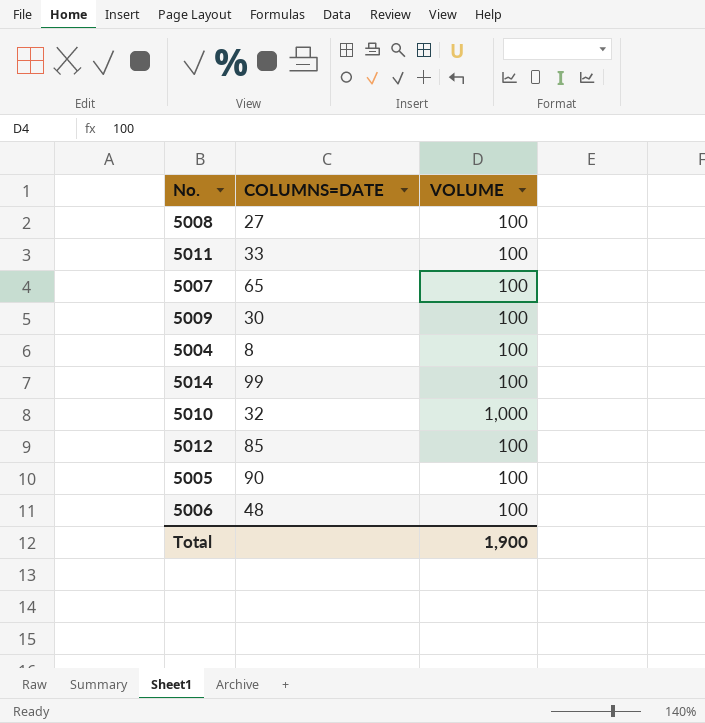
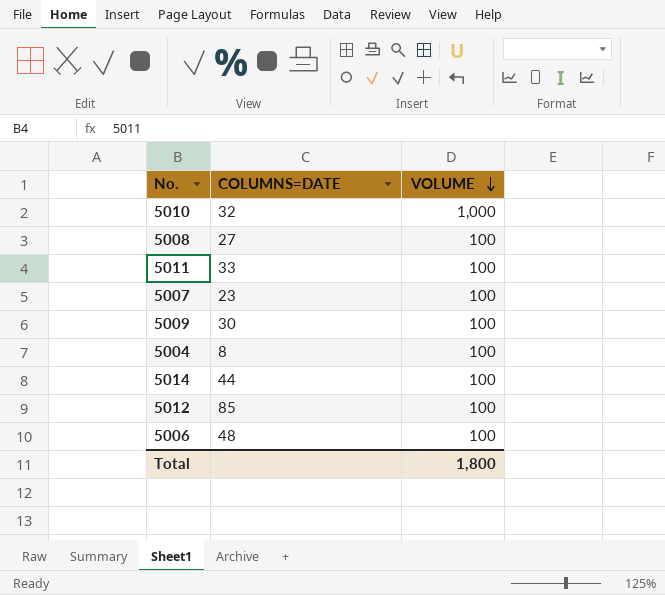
row order: none -> VOLUME descending
row 5005: 90 | 100 -> none
5007 | COLUMNS=DATE: 65 -> 23
5014 | COLUMNS=DATE: 99 -> 44
Total | VOLUME: 1,900 -> 1,800

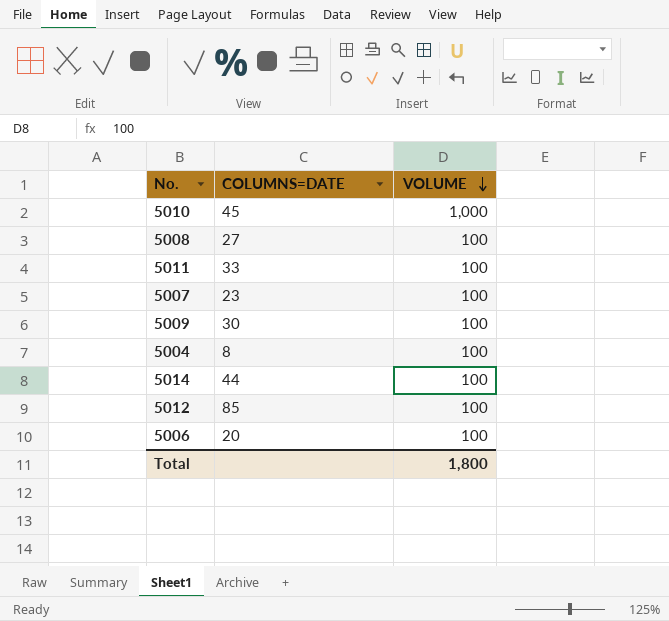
5010 | COLUMNS=DATE: 32 -> 45
5006 | COLUMNS=DATE: 48 -> 20

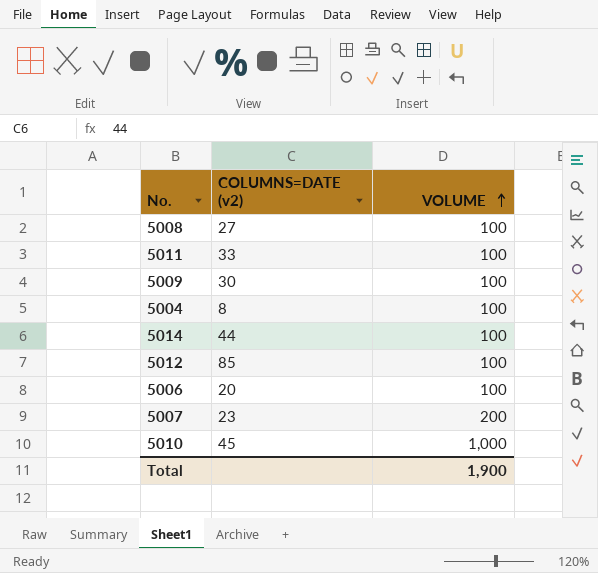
row order: VOLUME descending -> VOLUME ascending
column name: COLUMNS=DATE -> COLUMNS=DATE (v2)
5007 | VOLUME: 100 -> 200
Total | VOLUME: 1,800 -> 1,900

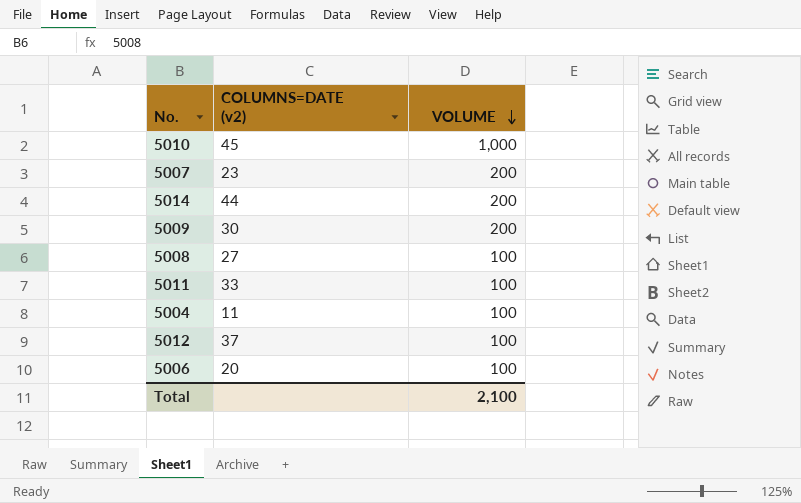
row order: VOLUME ascending -> VOLUME descending
5014 | VOLUME: 100 -> 200
5009 | VOLUME: 100 -> 200
5004 | COLUMNS=DATE (v2): 8 -> 11
5012 | COLUMNS=DATE (v2): 85 -> 37
Total | VOLUME: 1,900 -> 2,100

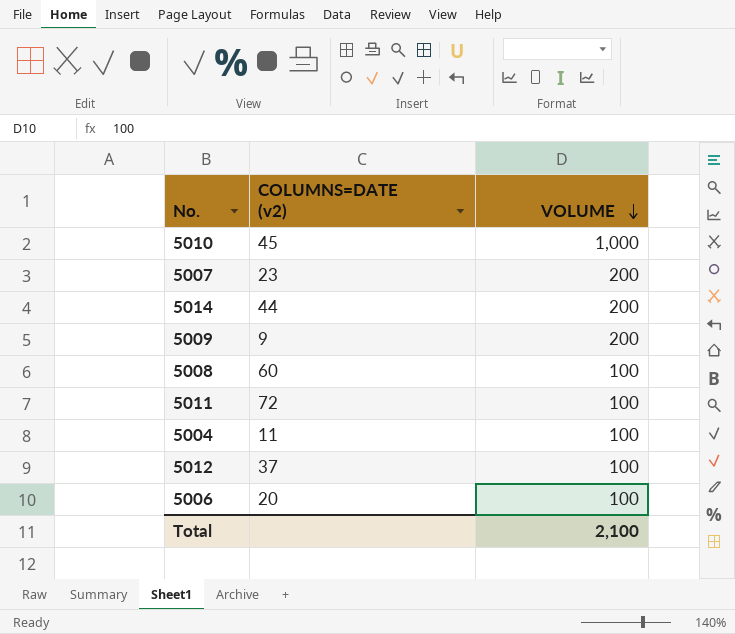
5009 | COLUMNS=DATE (v2): 30 -> 9
5008 | COLUMNS=DATE (v2): 27 -> 60
5011 | COLUMNS=DATE (v2): 33 -> 72

